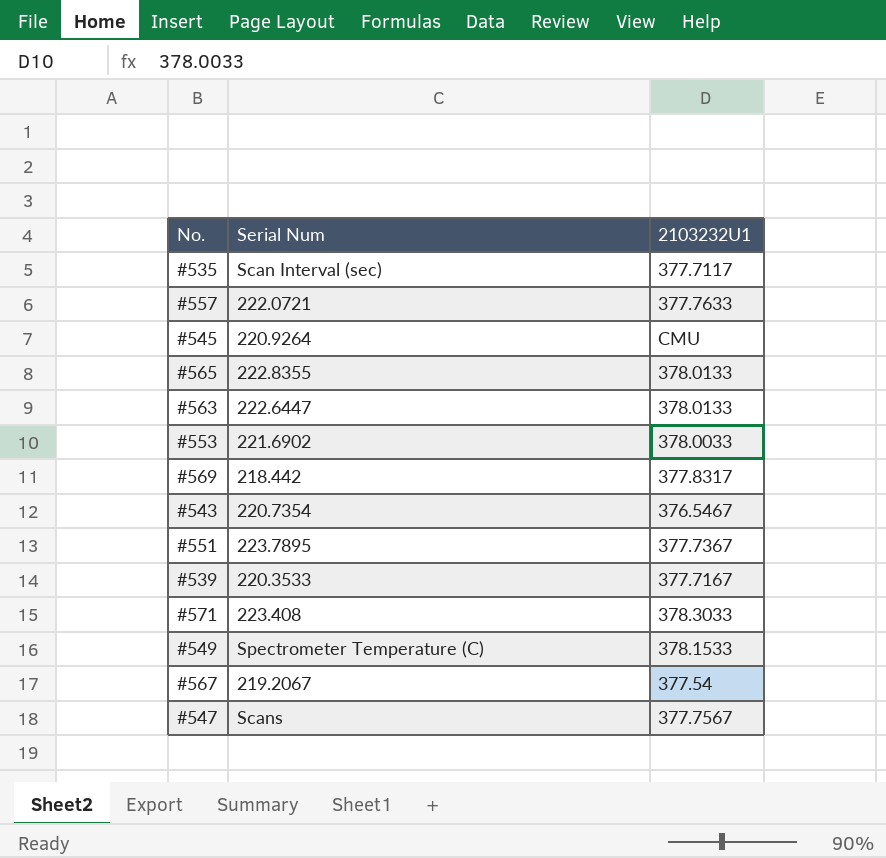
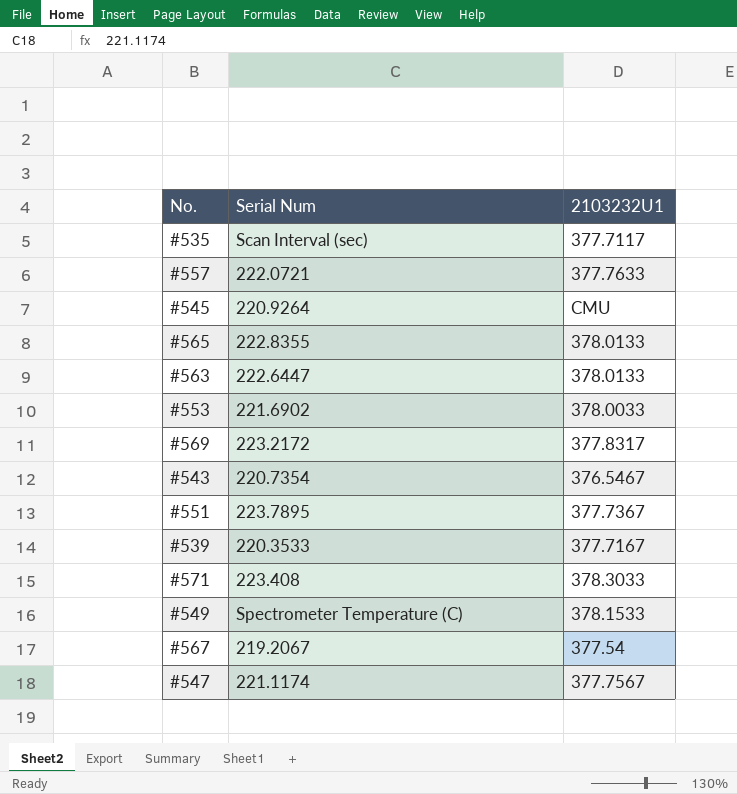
#569 | Serial Num: 218.442 -> 223.2172
#547 | Serial Num: Scans -> 221.1174

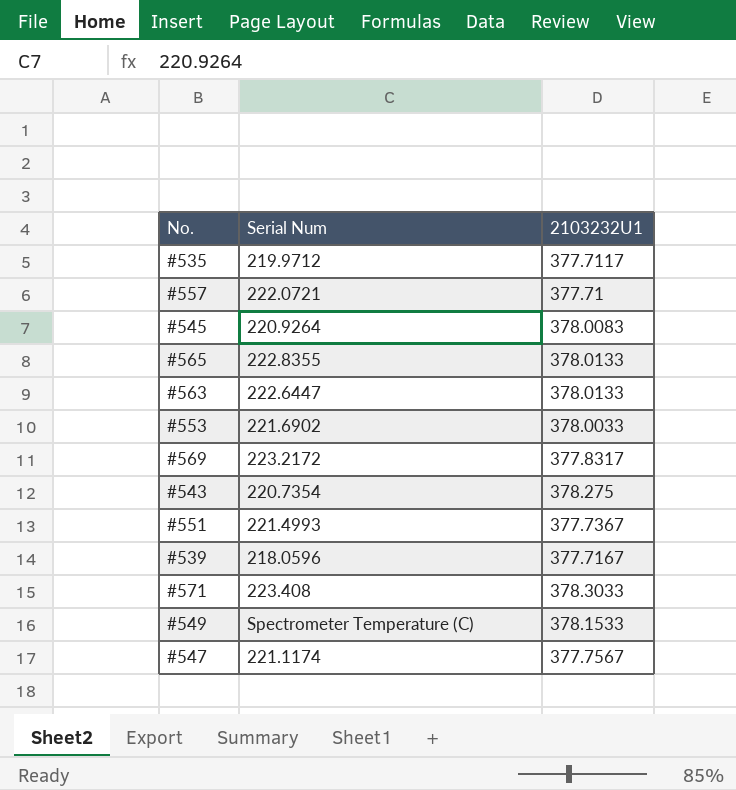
row #567: 219.2067 | 377.54 -> none
#535 | Serial Num: Scan Interval (sec) -> 219.9712
#557 | 2103232U1: 377.7633 -> 377.71
#545 | 2103232U1: CMU -> 378.0083
#543 | 2103232U1: 376.5467 -> 378.275
#551 | Serial Num: 223.7895 -> 221.4993
#539 | Serial Num: 220.3533 -> 218.0596

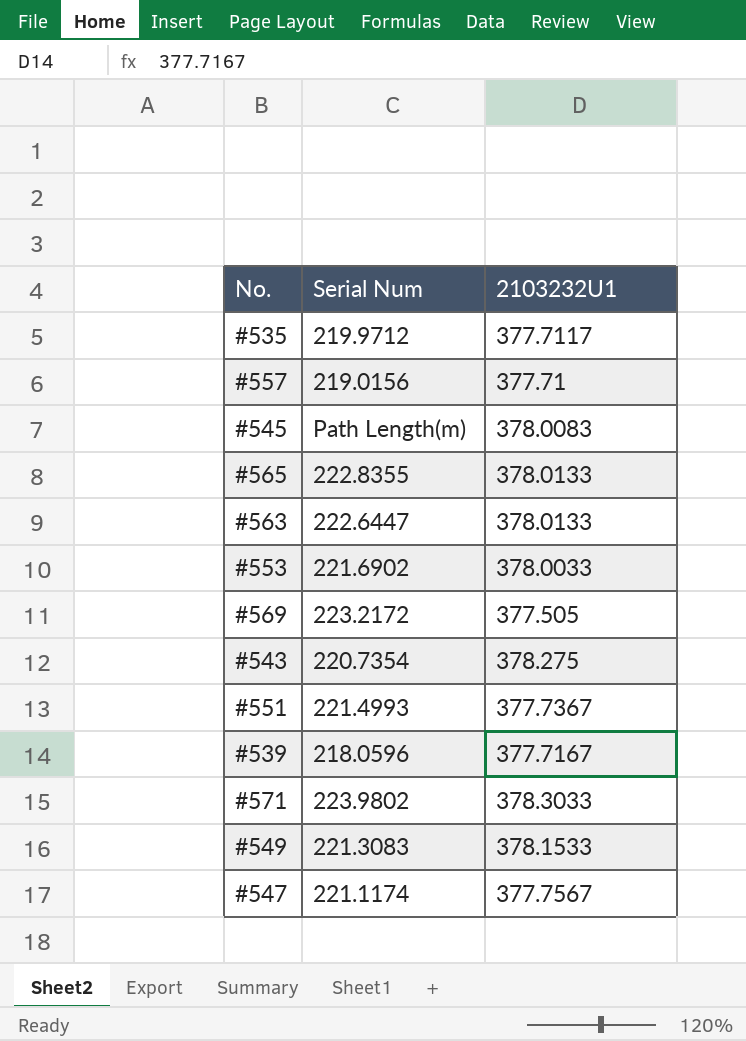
#557 | Serial Num: 222.0721 -> 219.0156
#545 | Serial Num: 220.9264 -> Path Length(m)
#569 | 2103232U1: 377.8317 -> 377.505
#571 | Serial Num: 223.408 -> 223.9802
#549 | Serial Num: Spectrometer Temperature (C) -> 221.3083

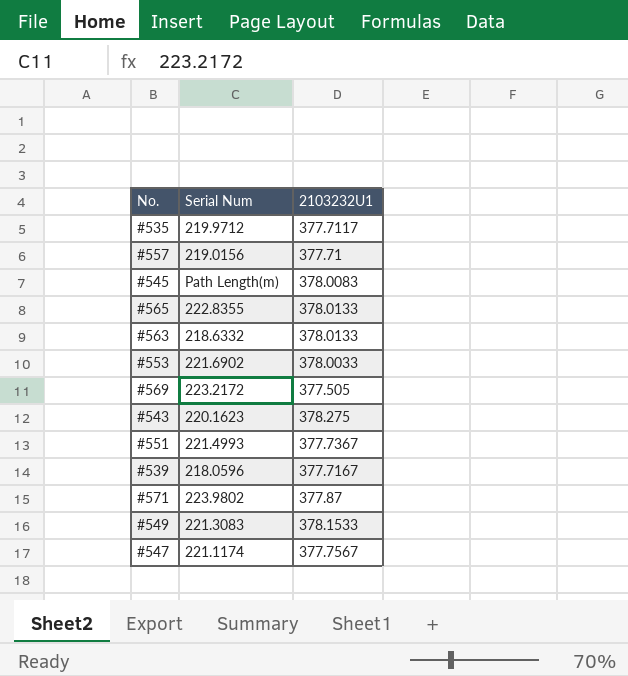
#563 | Serial Num: 222.6447 -> 218.6332
#543 | Serial Num: 220.7354 -> 220.1623
#571 | 2103232U1: 378.3033 -> 377.87

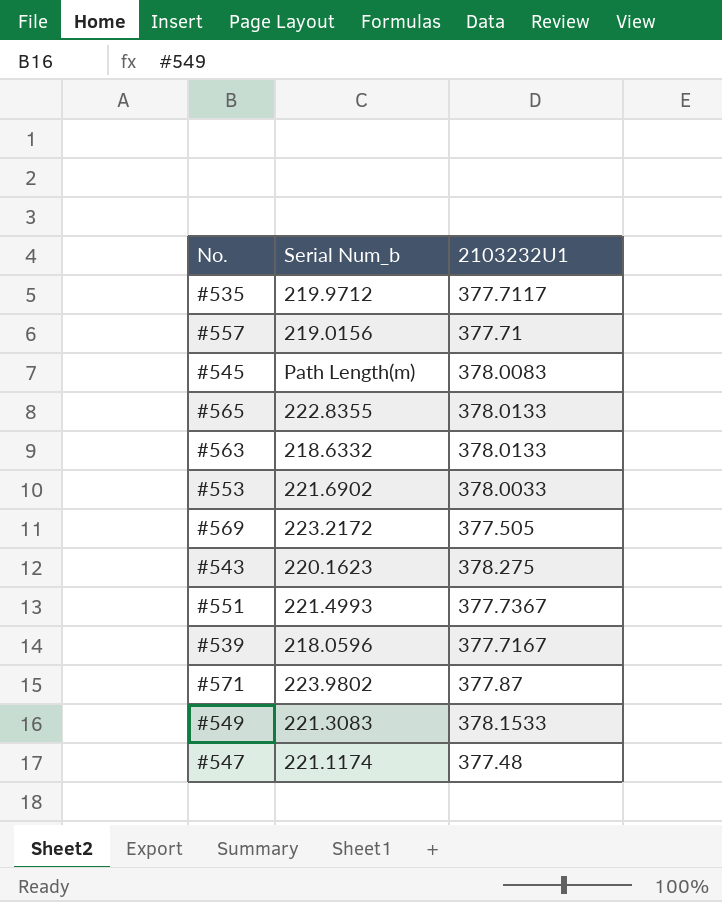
column name: Serial Num -> Serial Num_b
#547 | 2103232U1: 377.7567 -> 377.48

